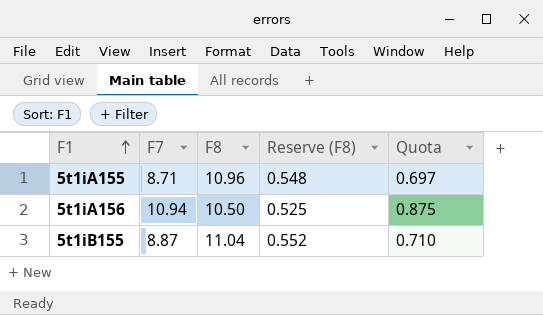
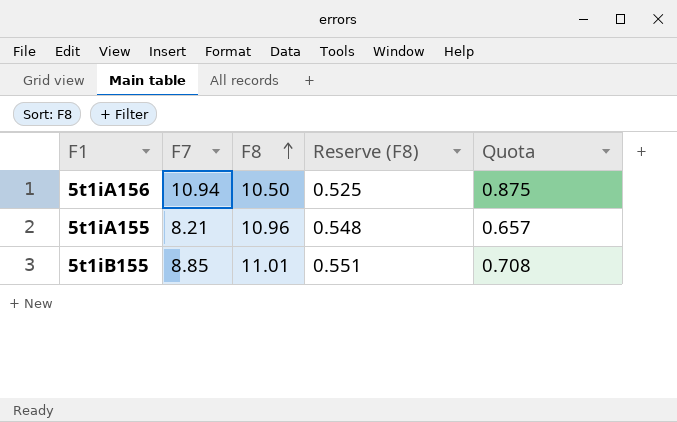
row order: F1 ascending -> F8 ascending
5t1iA155 | F7: 8.71 -> 8.21
5t1iA155 | Quota: 0.697 -> 0.657
5t1iB155 | F7: 8.87 -> 8.85
5t1iB155 | F8: 11.04 -> 11.01
5t1iB155 | Reserve (F8): 0.552 -> 0.551
5t1iB155 | Quota: 0.710 -> 0.708

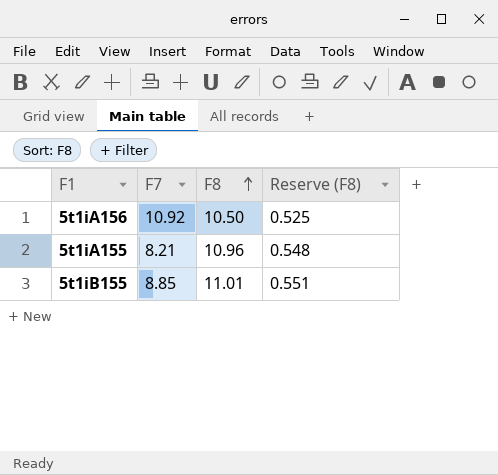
column Quota | formula: [F7] * 0.08 -> none
5t1iA156 | F7: 10.94 -> 10.92

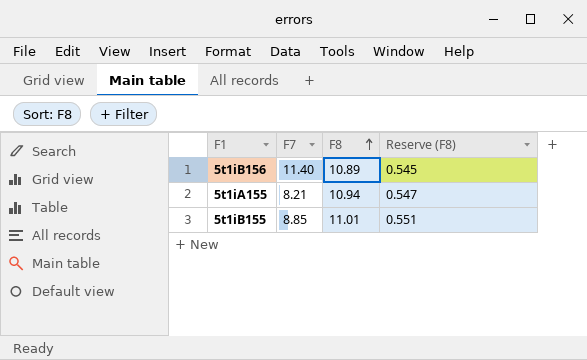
row 5t1iA156: 10.92 | 10.50 | 0.525 -> none
row 5t1iB156: none -> 11.40 | 10.89 | 0.545
5t1iA155 | F8: 10.96 -> 10.94
5t1iA155 | Reserve (F8): 0.548 -> 0.547

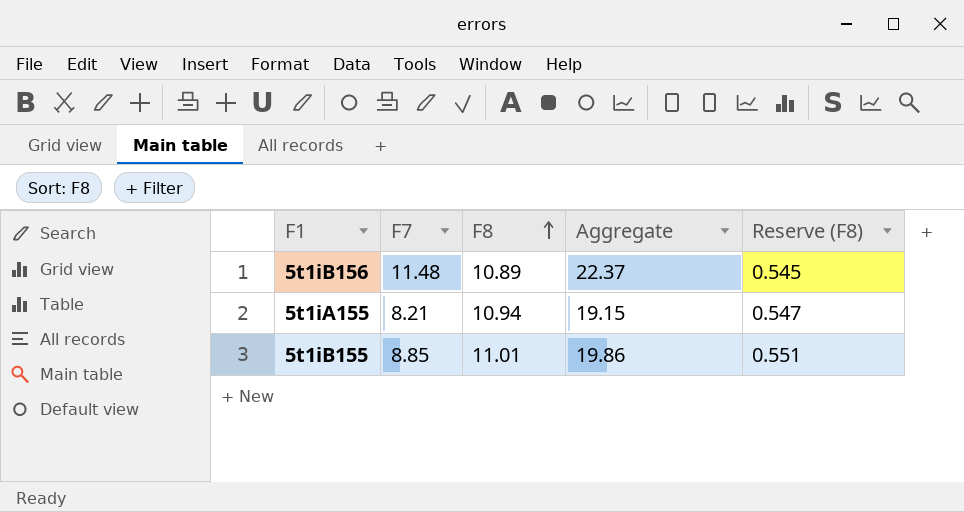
column Aggregate | formula: none -> [F7] + [F8]
5t1iB156 | F7: 11.40 -> 11.48

